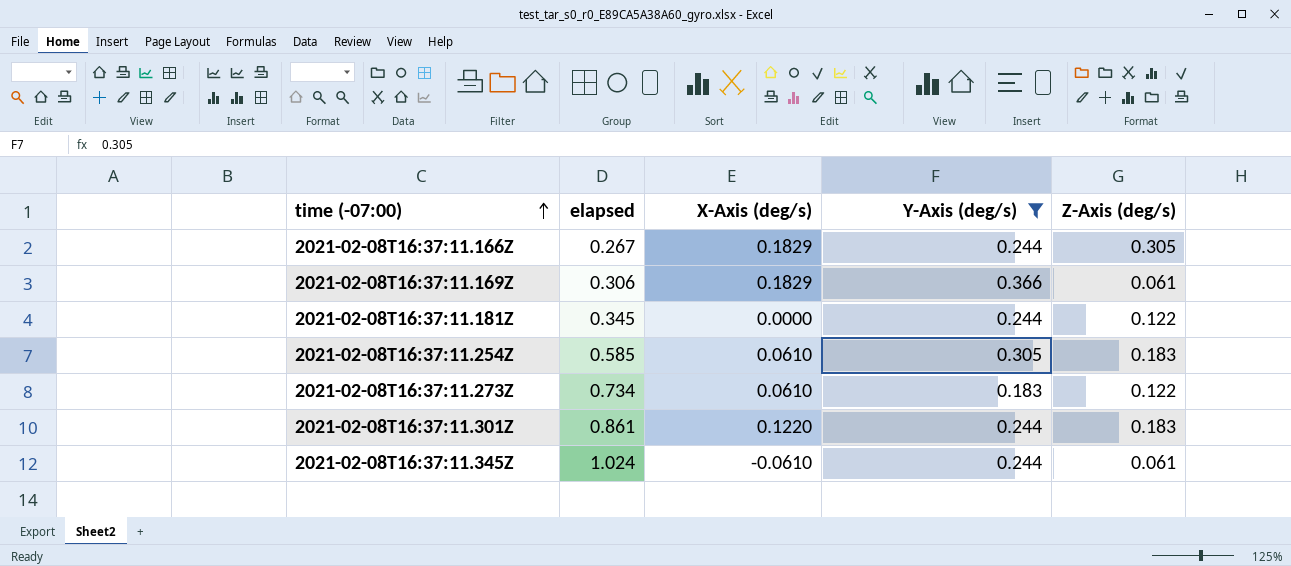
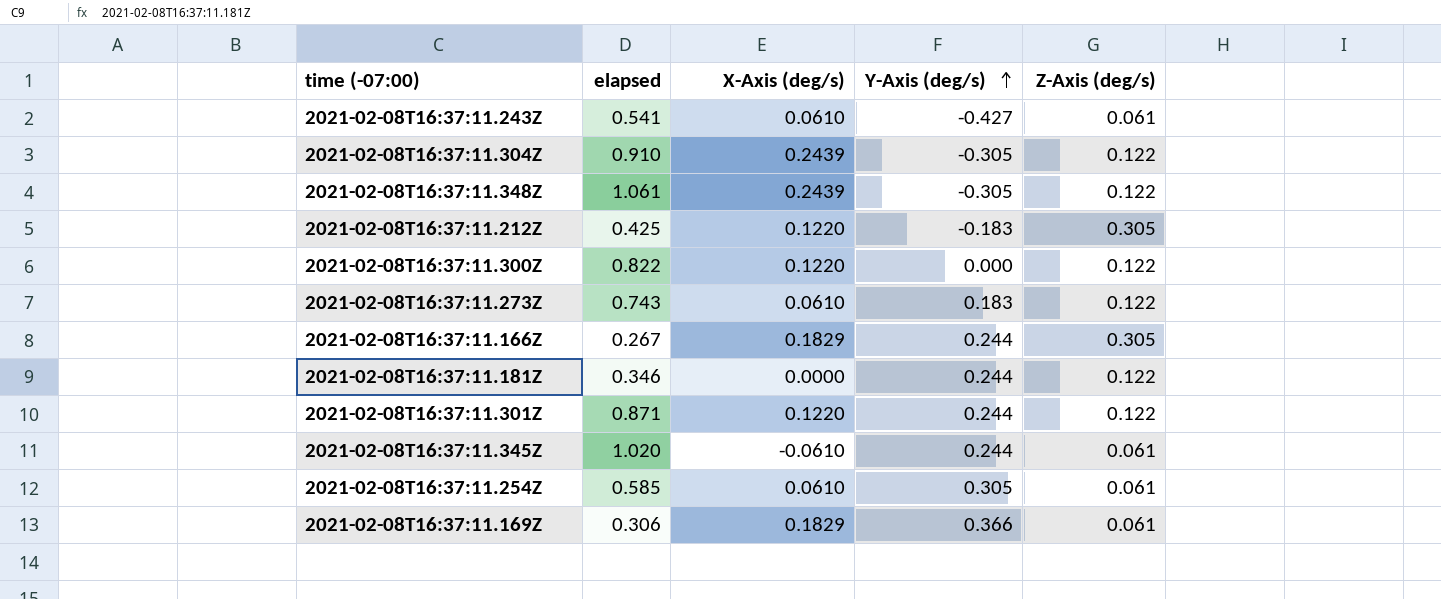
filter: Y-Axis (deg/s) >= 0.183 -> none
row order: time (-07:00) ascending -> Y-Axis (deg/s) ascending
2021-02-08T16:37:11.273Z | elapsed: 0.734 -> 0.743
2021-02-08T16:37:11.181Z | elapsed: 0.345 -> 0.346
2021-02-08T16:37:11.301Z | elapsed: 0.861 -> 0.871
2021-02-08T16:37:11.301Z | Z-Axis (deg/s): 0.183 -> 0.122
2021-02-08T16:37:11.345Z | elapsed: 1.024 -> 1.020
2021-02-08T16:37:11.254Z | Z-Axis (deg/s): 0.183 -> 0.061

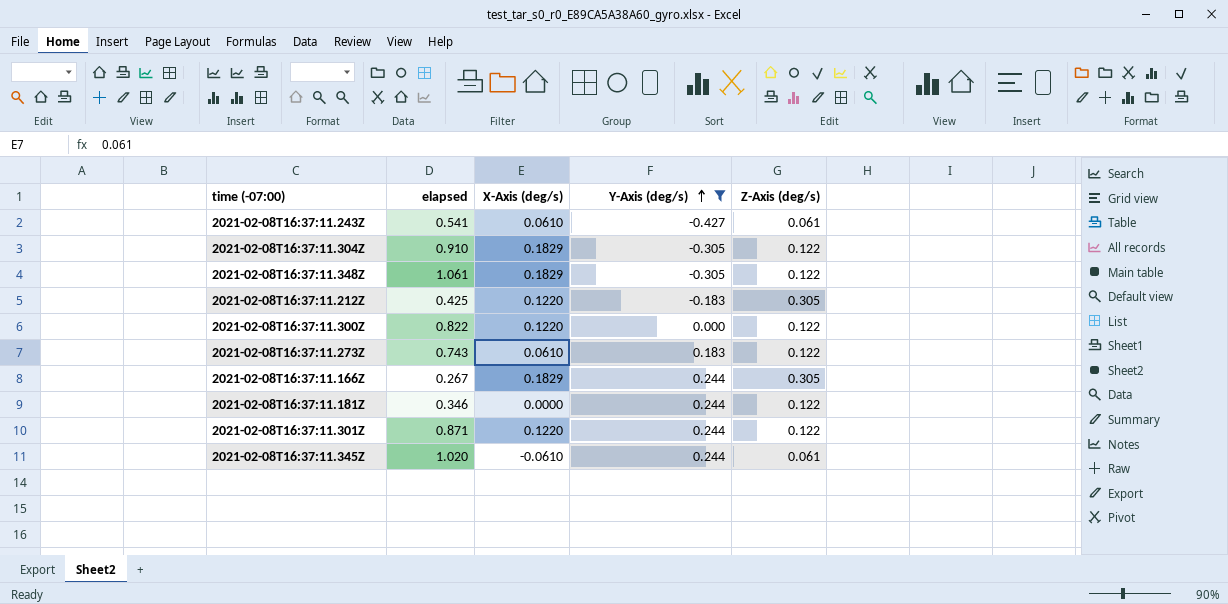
filter: none -> Y-Axis (deg/s) <= 0.244
2021-02-08T16:37:11.304Z | X-Axis (deg/s): 0.2439 -> 0.1829
2021-02-08T16:37:11.348Z | X-Axis (deg/s): 0.2439 -> 0.1829

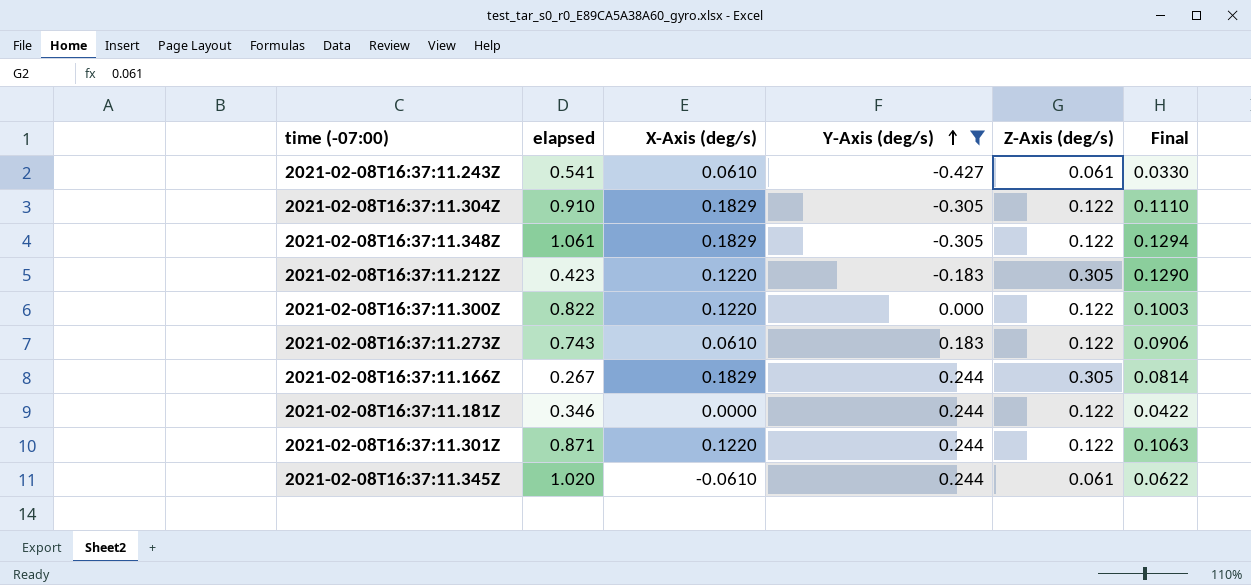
column Final | formula: none -> [elapsed] * [Z-Axis (deg/s)]
2021-02-08T16:37:11.212Z | elapsed: 0.425 -> 0.423

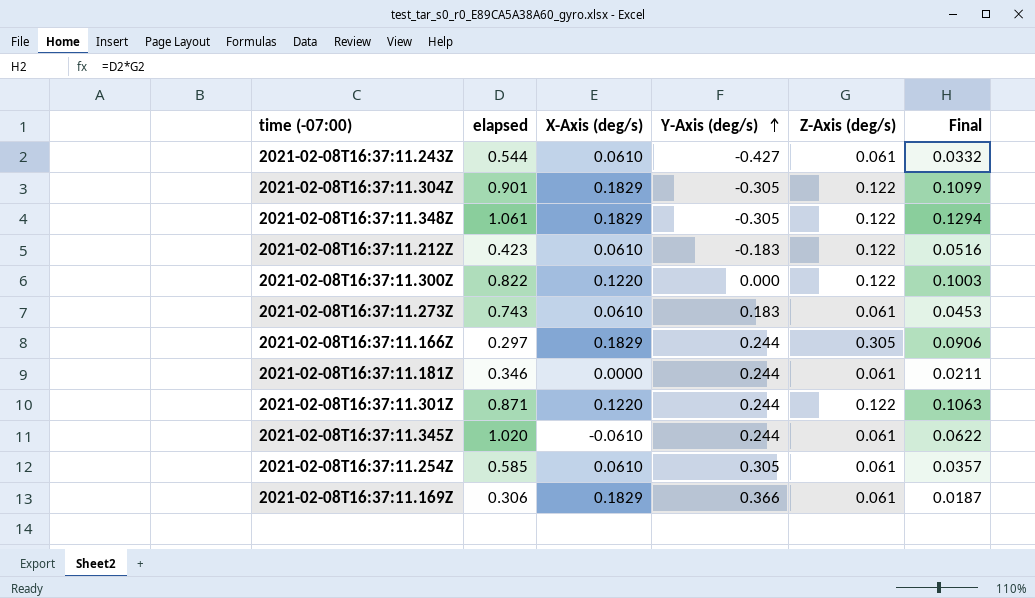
filter: Y-Axis (deg/s) <= 0.244 -> none
2021-02-08T16:37:11.243Z | elapsed: 0.541 -> 0.544
2021-02-08T16:37:11.243Z | Final: 0.0330 -> 0.0332
2021-02-08T16:37:11.304Z | elapsed: 0.910 -> 0.901
2021-02-08T16:37:11.304Z | Final: 0.1110 -> 0.1099
2021-02-08T16:37:11.212Z | X-Axis (deg/s): 0.1220 -> 0.0610
2021-02-08T16:37:11.212Z | Z-Axis (deg/s): 0.305 -> 0.122
2021-02-08T16:37:11.212Z | Final: 0.1290 -> 0.0516
2021-02-08T16:37:11.273Z | Z-Axis (deg/s): 0.122 -> 0.061
2021-02-08T16:37:11.273Z | Final: 0.0906 -> 0.0453
2021-02-08T16:37:11.166Z | elapsed: 0.267 -> 0.297
2021-02-08T16:37:11.166Z | Final: 0.0814 -> 0.0906
2021-02-08T16:37:11.181Z | Z-Axis (deg/s): 0.122 -> 0.061
2021-02-08T16:37:11.181Z | Final: 0.0422 -> 0.0211

